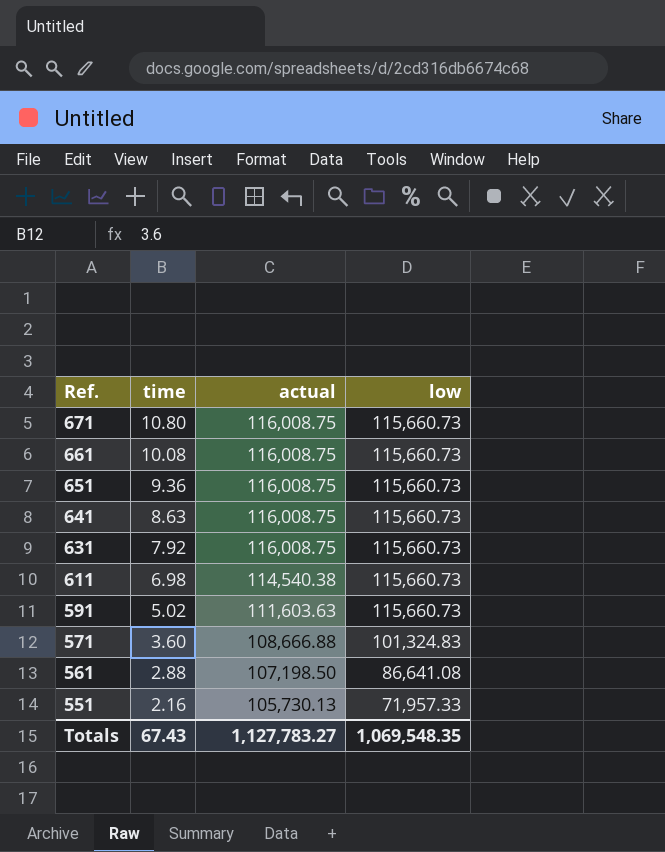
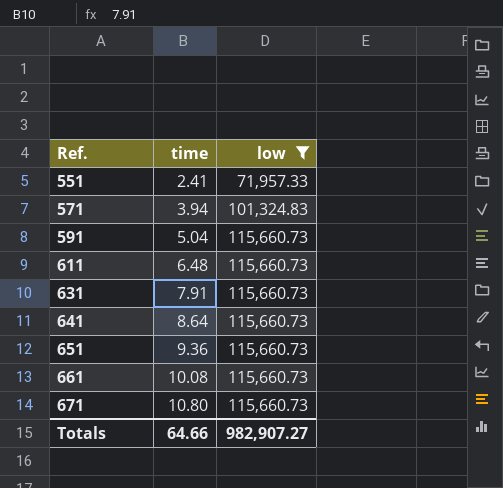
filter: none -> low != 86,641.08
row order: Ref. descending -> Ref. ascending
column actual | position: 3 -> none
551 | time: 2.16 -> 2.41
571 | time: 3.60 -> 3.94
591 | time: 5.02 -> 5.04
611 | time: 6.98 -> 6.48
631 | time: 7.92 -> 7.91
641 | time: 8.63 -> 8.64
Totals | time: 67.43 -> 64.66
Totals | low: 1,069,548.35 -> 982,907.27

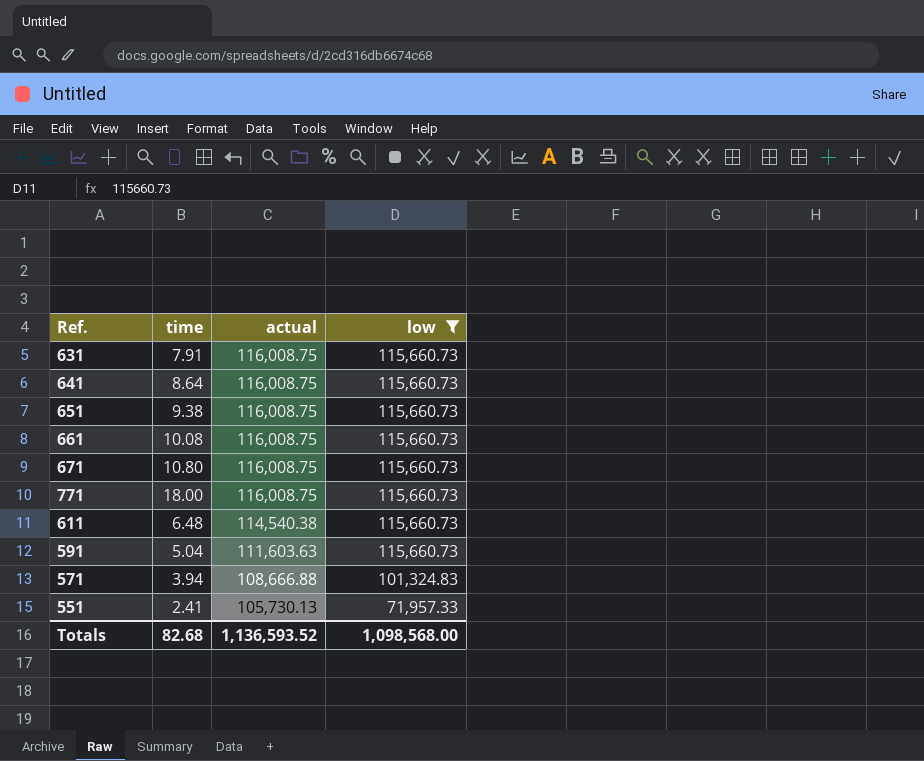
row order: Ref. ascending -> actual descending
column actual | position: none -> 3
651 | time: 9.36 -> 9.38
row 771: none -> 18.00 | 116,008.75 | 115,660.73
Totals | time: 64.66 -> 82.68
Totals | low: 982,907.27 -> 1,098,568.00

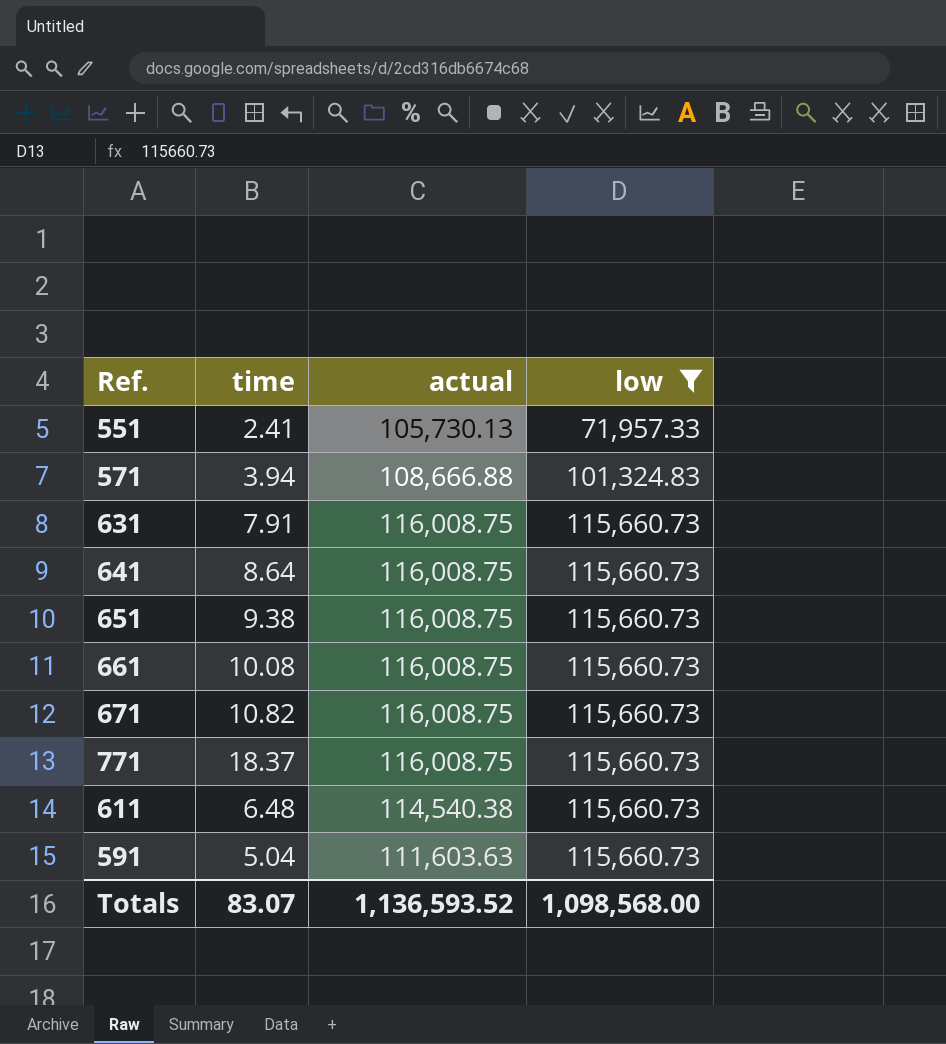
row order: actual descending -> low ascending
671 | time: 10.80 -> 10.82
771 | time: 18.00 -> 18.37
Totals | time: 82.68 -> 83.07

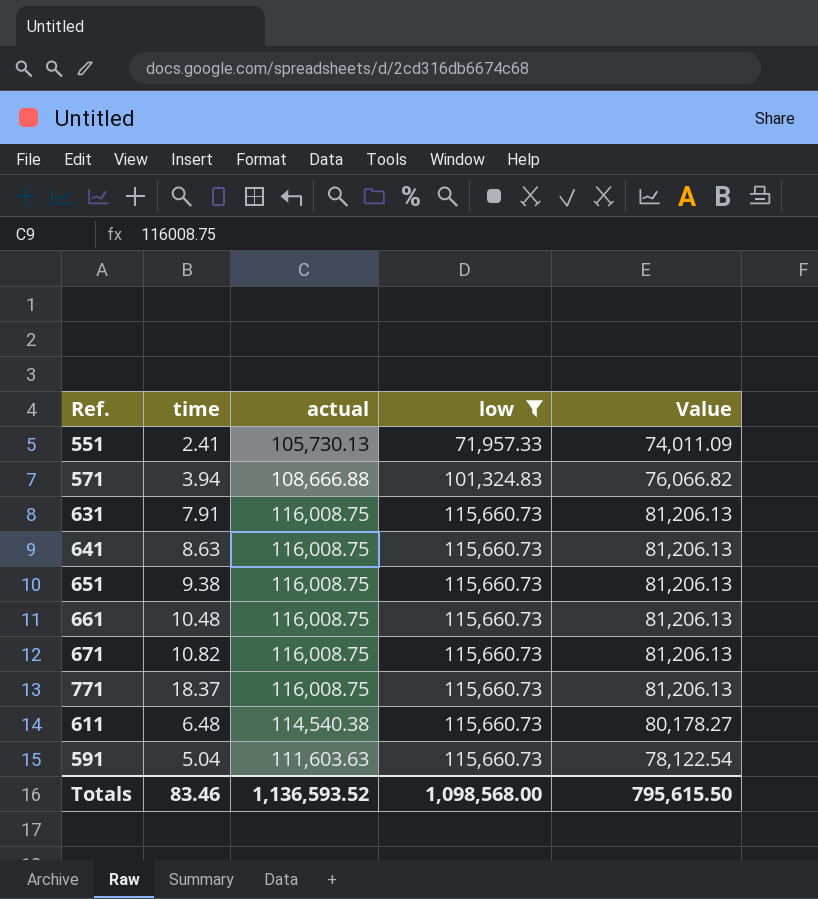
column Value | formula: none -> [actual] * 0.7
641 | time: 8.64 -> 8.63
661 | time: 10.08 -> 10.48
Totals | time: 83.07 -> 83.46

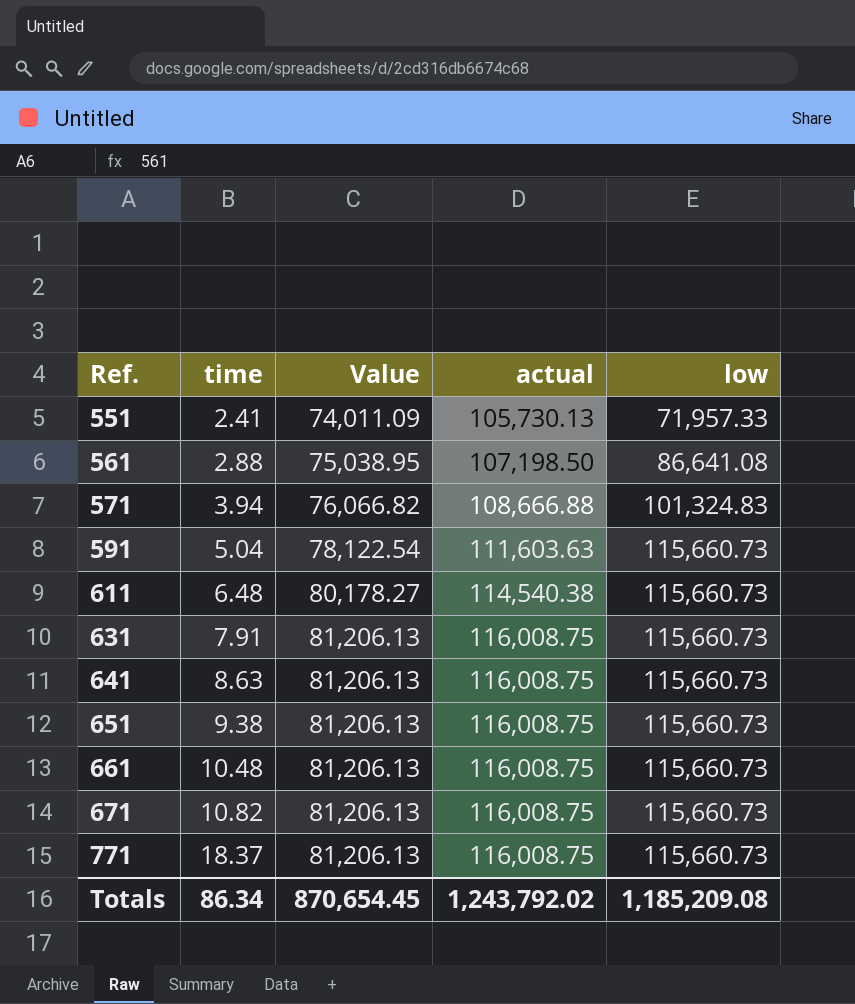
filter: low != 86,641.08 -> none
row order: low ascending -> Ref. ascending
column Value | position: 5 -> 3
Totals | time: 83.46 -> 86.34
Totals | Value: 795,615.50 -> 870,654.45
Totals | actual: 1,136,593.52 -> 1,243,792.02
Totals | low: 1,098,568.00 -> 1,185,209.08

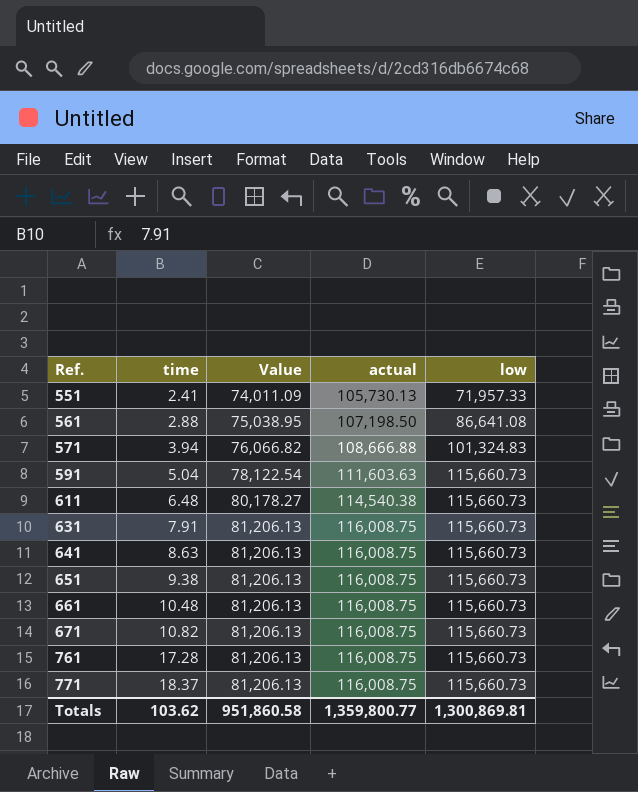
row 761: none -> 17.28 | 81,206.13 | 116,008.75 | 115,660.73
Totals | time: 86.34 -> 103.62
Totals | Value: 870,654.45 -> 951,860.58
Totals | actual: 1,243,792.02 -> 1,359,800.77
Totals | low: 1,185,209.08 -> 1,300,869.81

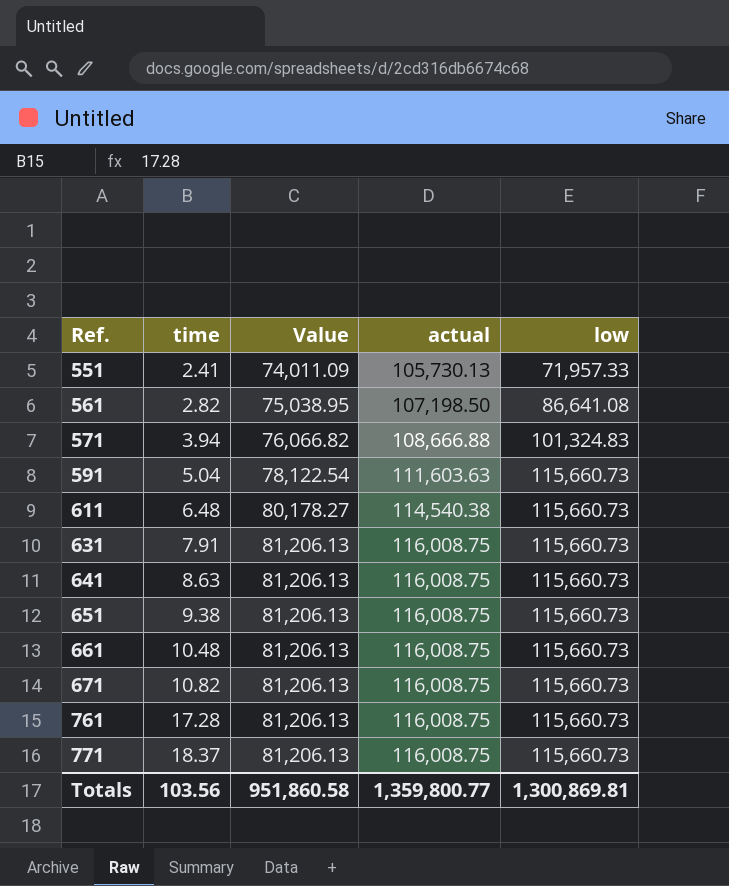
561 | time: 2.88 -> 2.82
Totals | time: 103.62 -> 103.56

